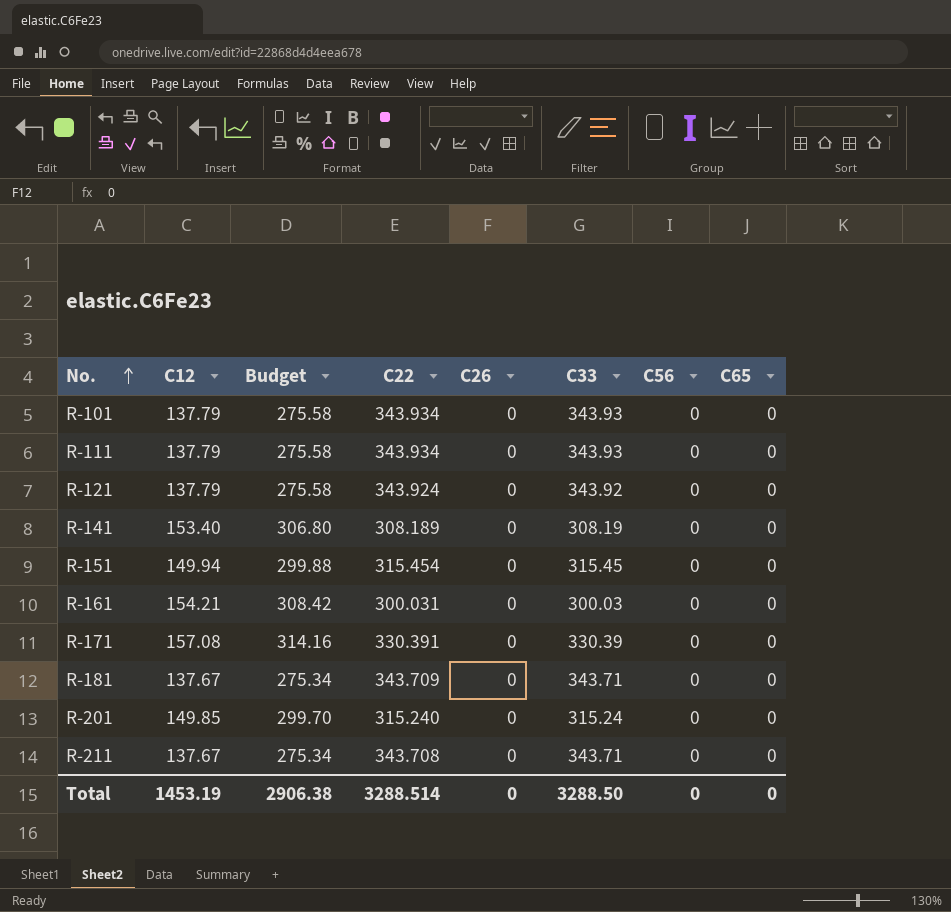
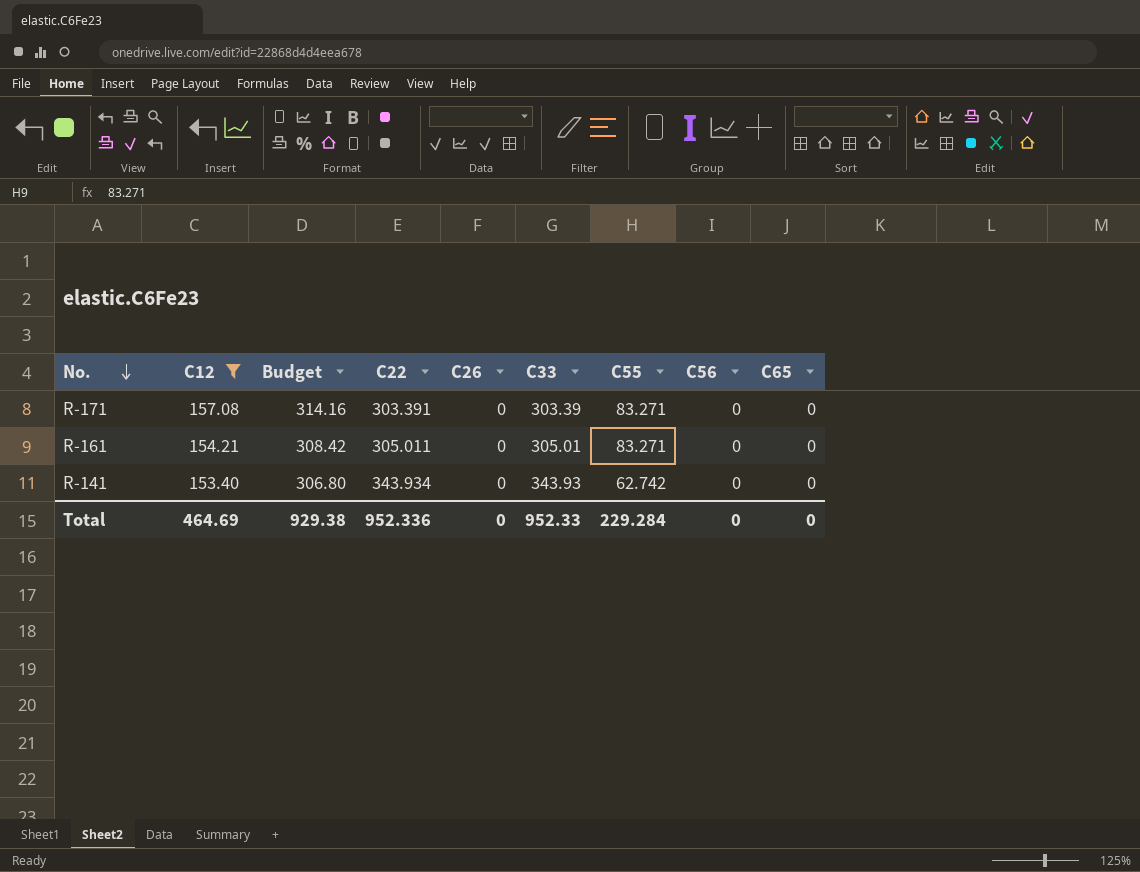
filter: none -> C12 >= 153.40
row order: No. ascending -> No. descending
column C55 | position: none -> 7
R-171 | C22: 330.391 -> 303.391
R-171 | C33: 330.39 -> 303.39
R-161 | C22: 300.031 -> 305.011
R-161 | C33: 300.03 -> 305.01
R-141 | C22: 308.189 -> 343.934
R-141 | C33: 308.19 -> 343.93
Total | C12: 1453.19 -> 464.69
Total | Budget: 2906.38 -> 929.38
Total | C22: 3288.514 -> 952.336
Total | C33: 3288.50 -> 952.33

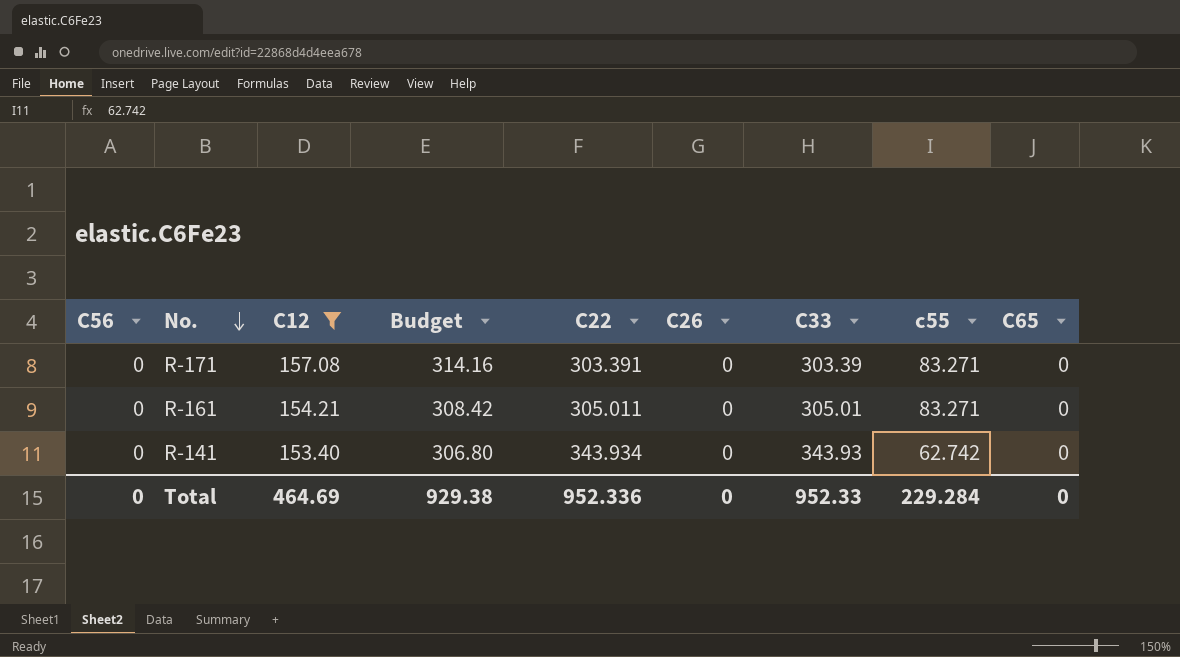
column C56 | position: 8 -> 1
column name: C55 -> c55

